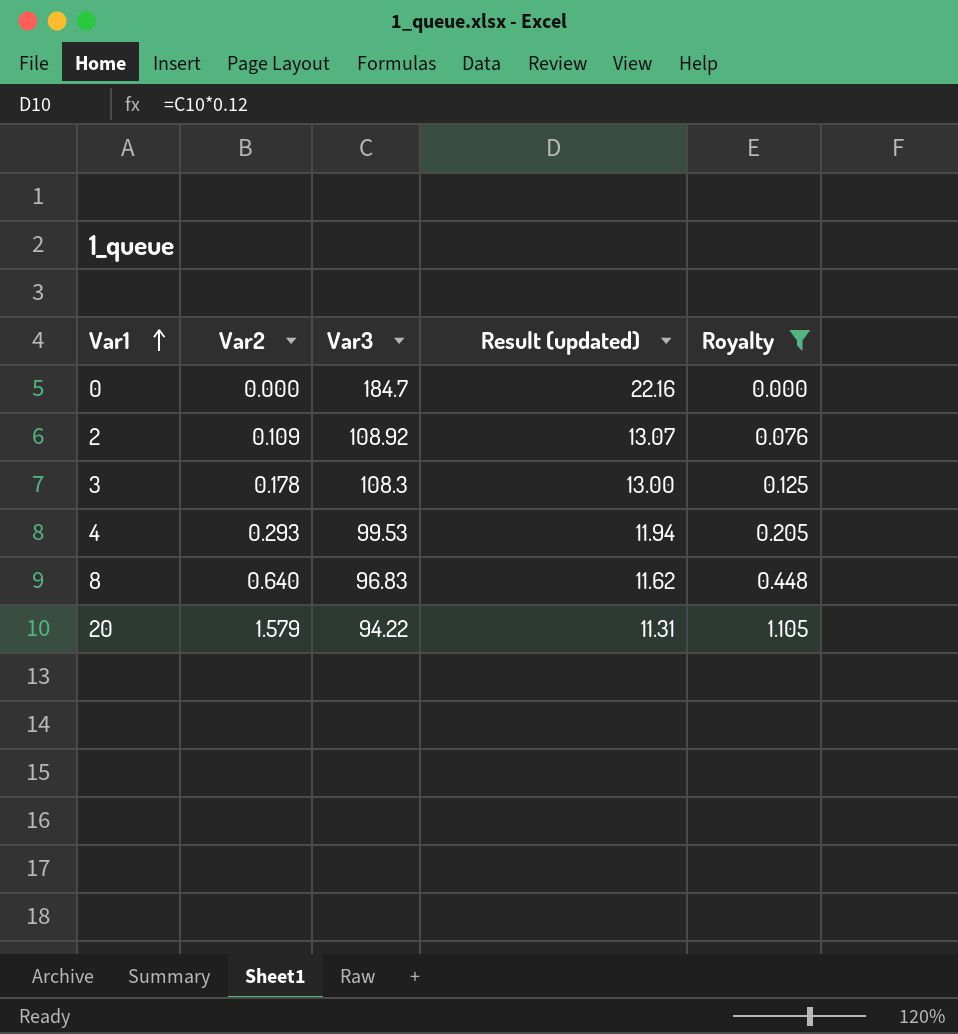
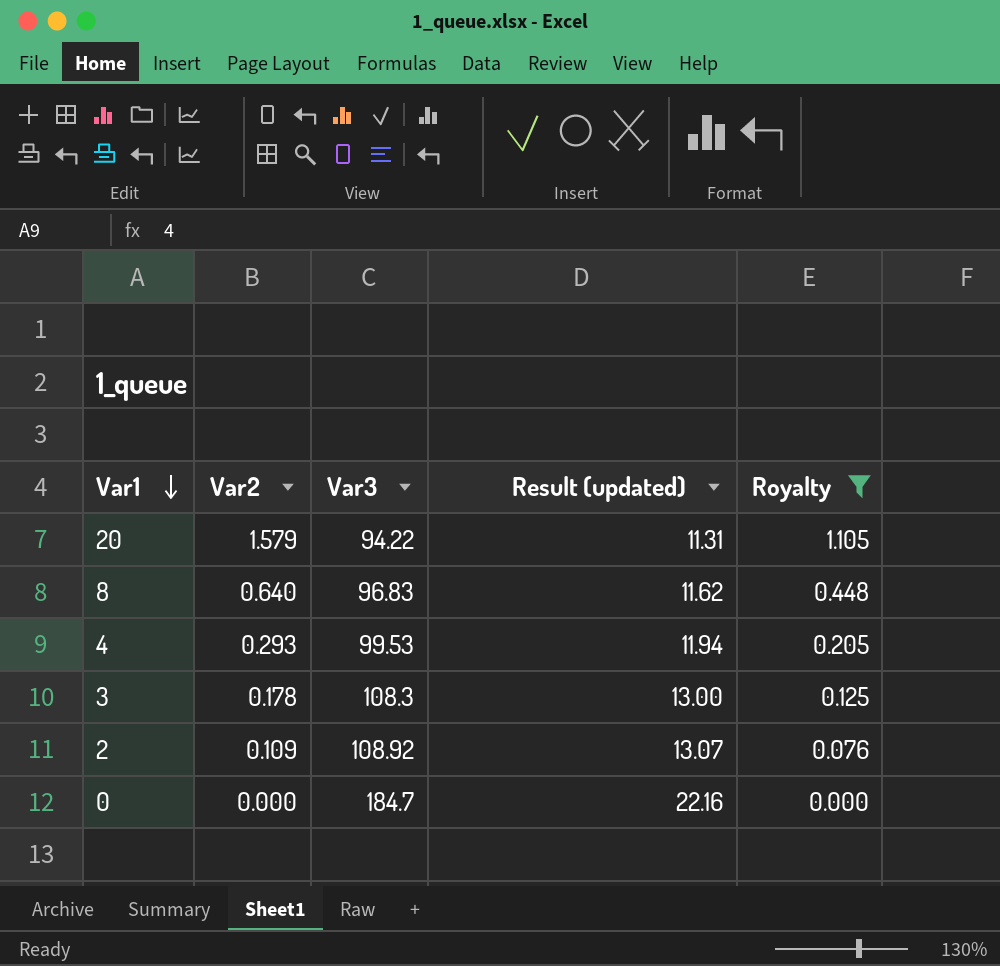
row order: Var1 ascending -> Var1 descending

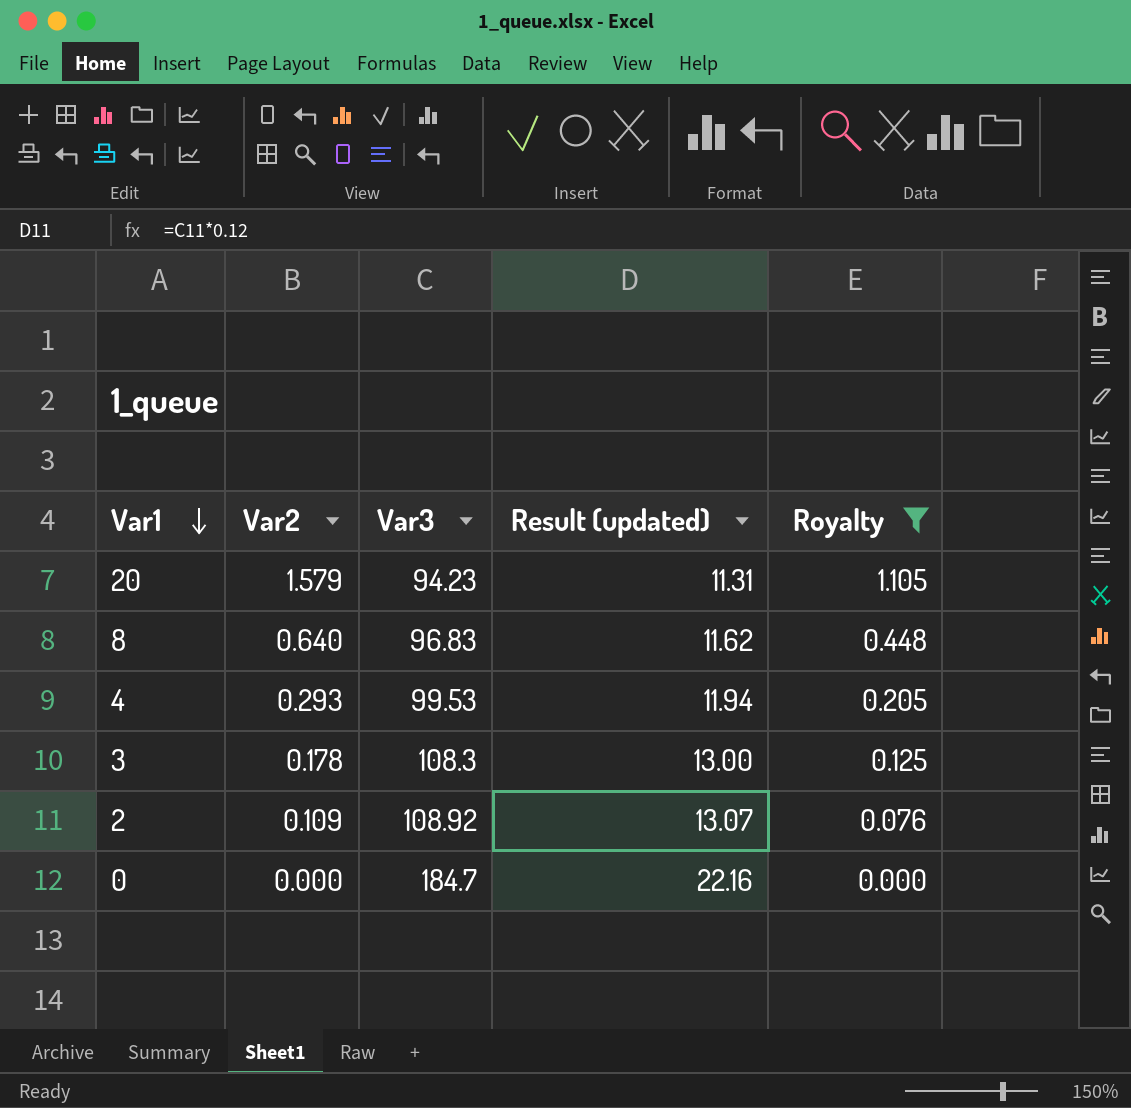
20 | Var3: 94.22 -> 94.23

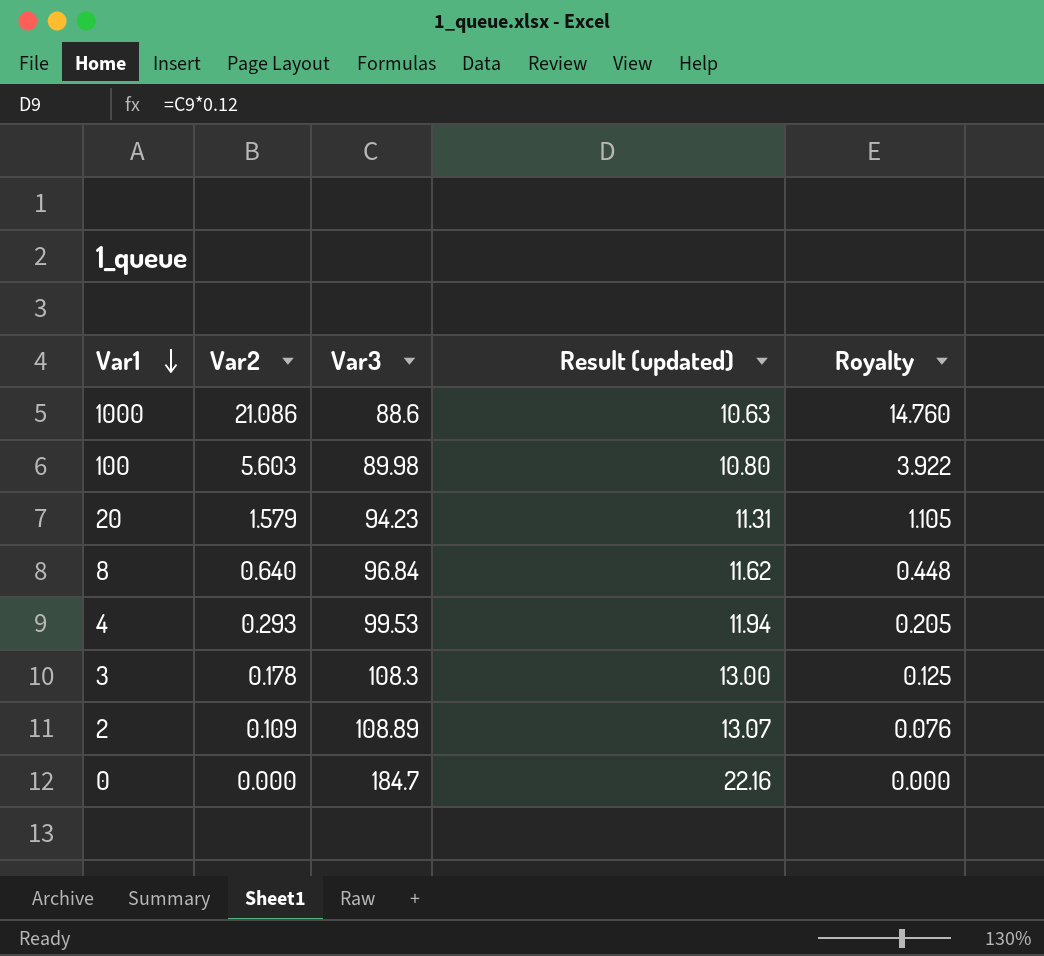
filter: Royalty <= 1.105 -> none
8 | Var3: 96.83 -> 96.84
2 | Var3: 108.92 -> 108.89

